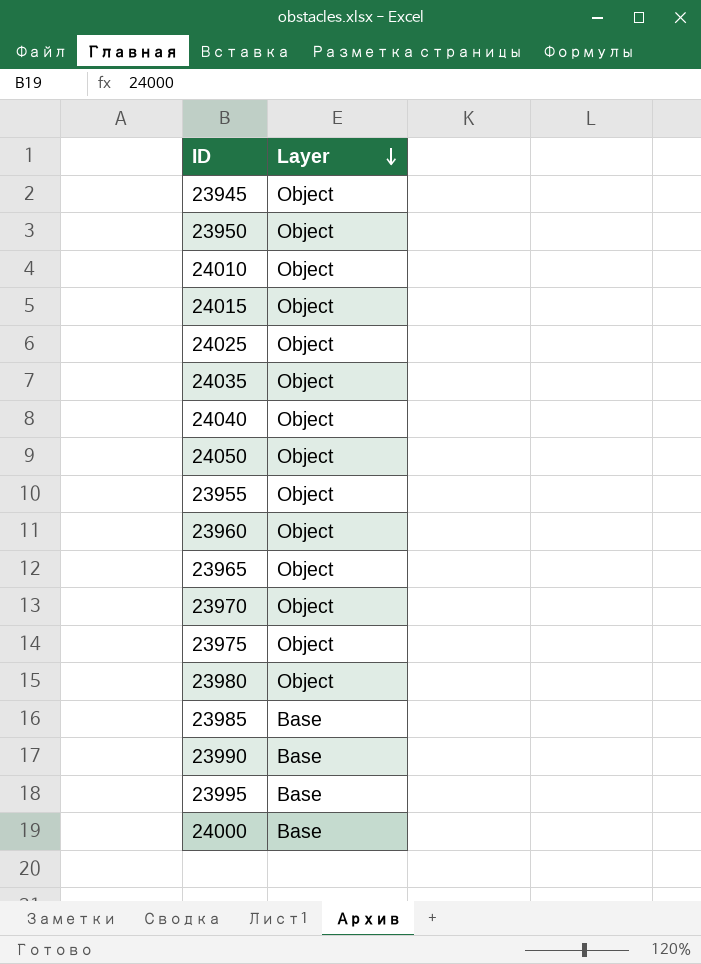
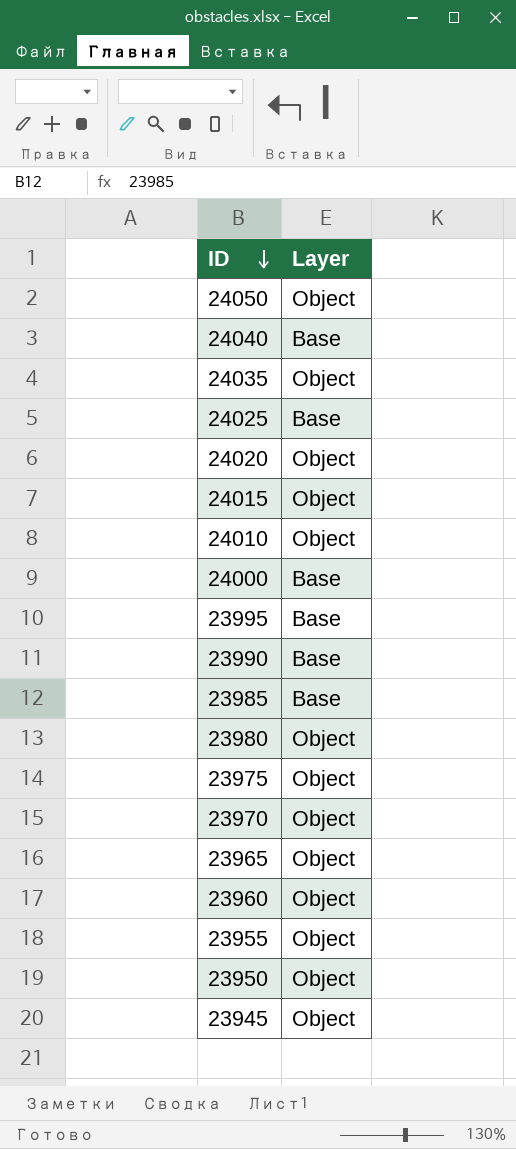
row order: Layer descending -> ID descending
24040 | Layer: Object -> Base
24025 | Layer: Object -> Base
row 24020: none -> Object

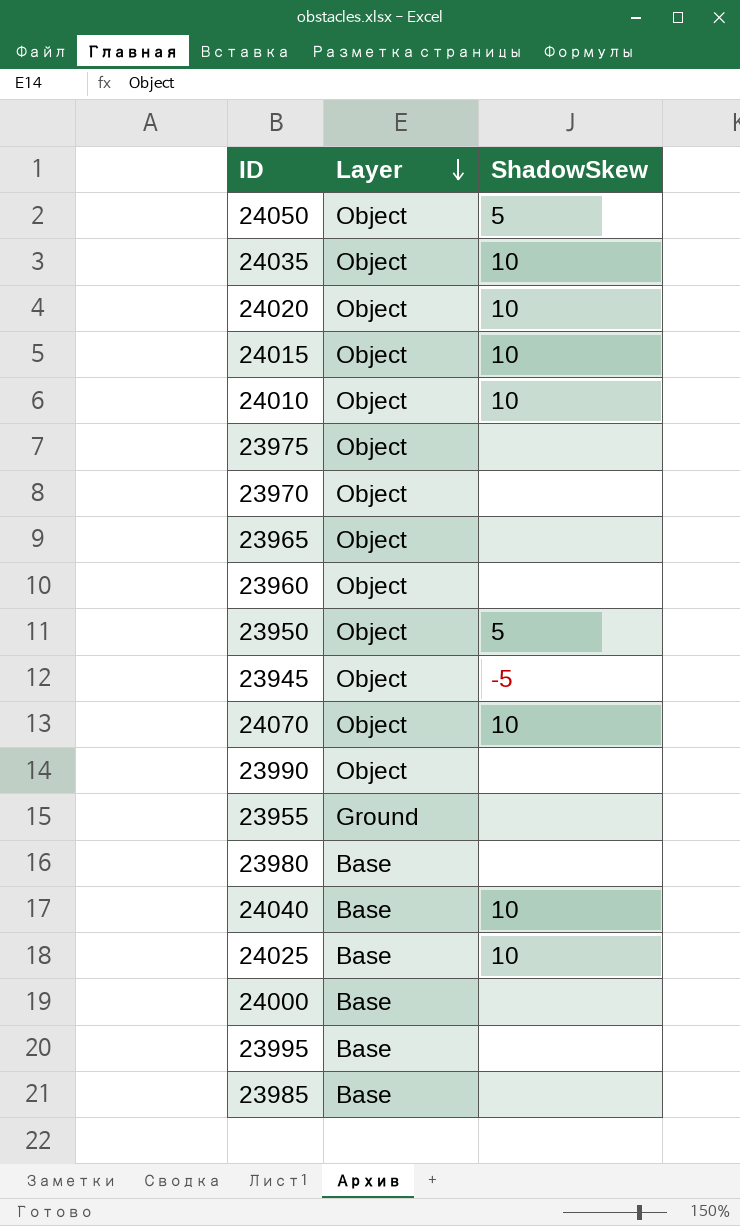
row order: ID descending -> Layer descending
column ShadowSkew | position: none -> 3
row 24070: none -> Object | 10
23990 | Layer: Base -> Object
23955 | Layer: Object -> Ground
23980 | Layer: Object -> Base

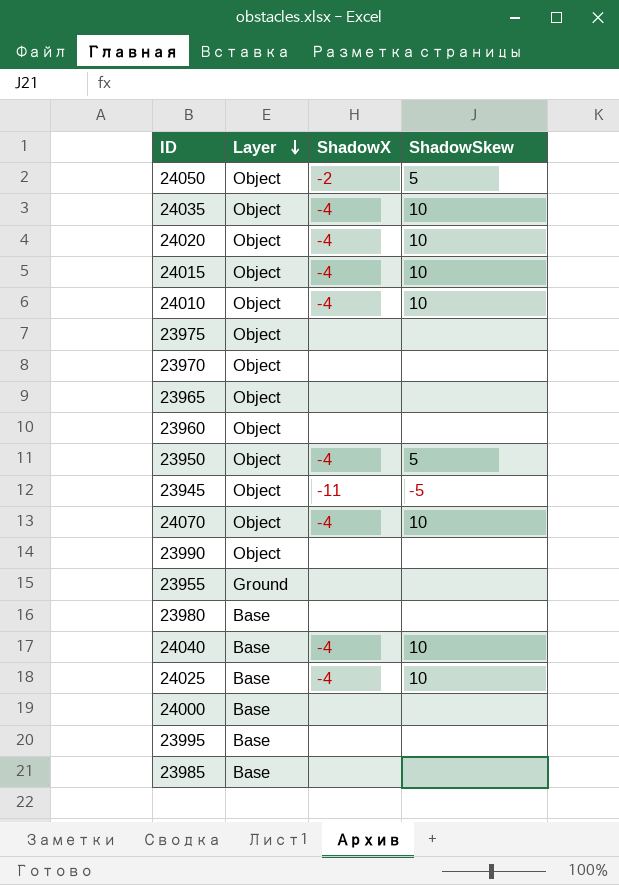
column ShadowX | position: none -> 3

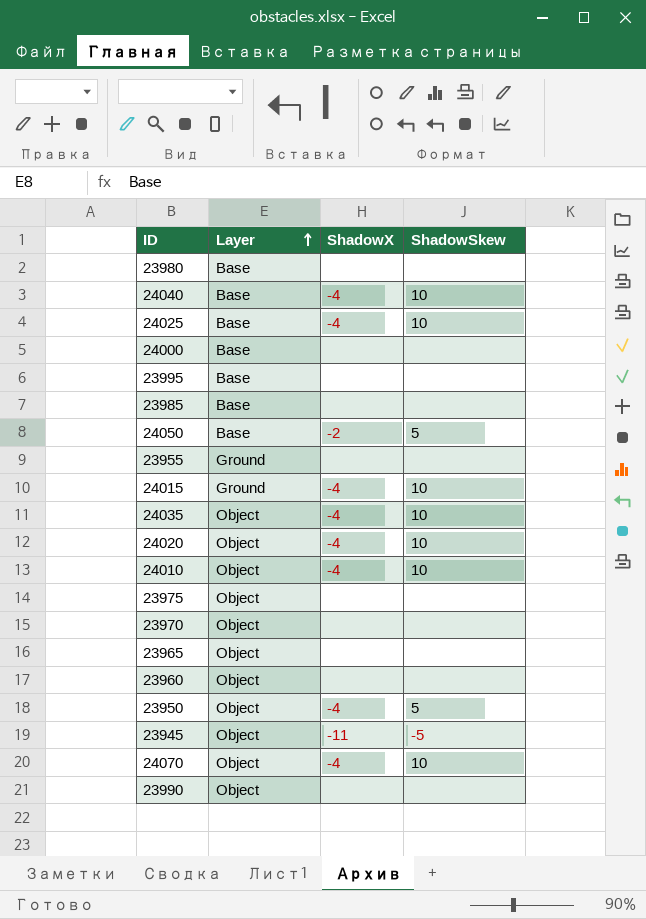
row order: Layer descending -> Layer ascending
24050 | Layer: Object -> Base
24015 | Layer: Object -> Ground

